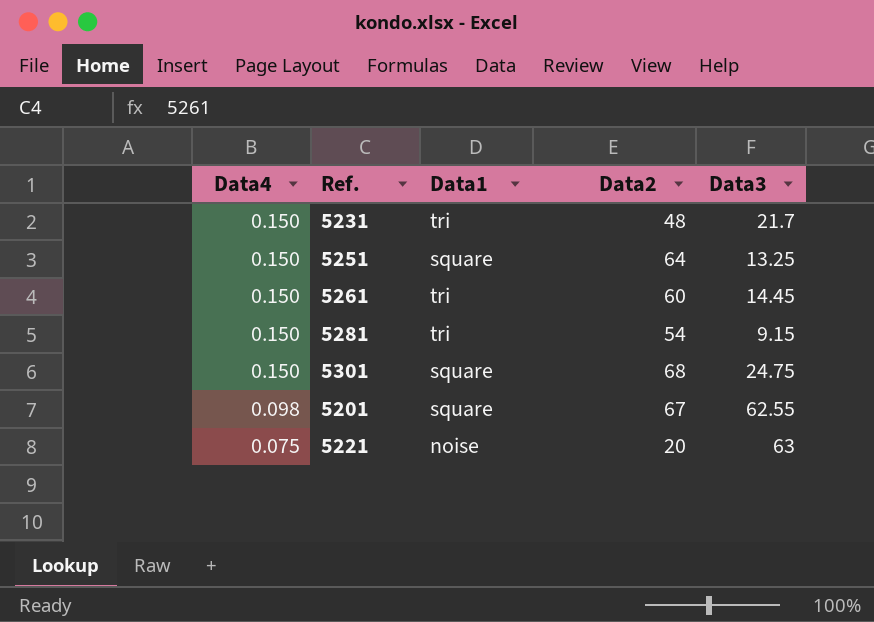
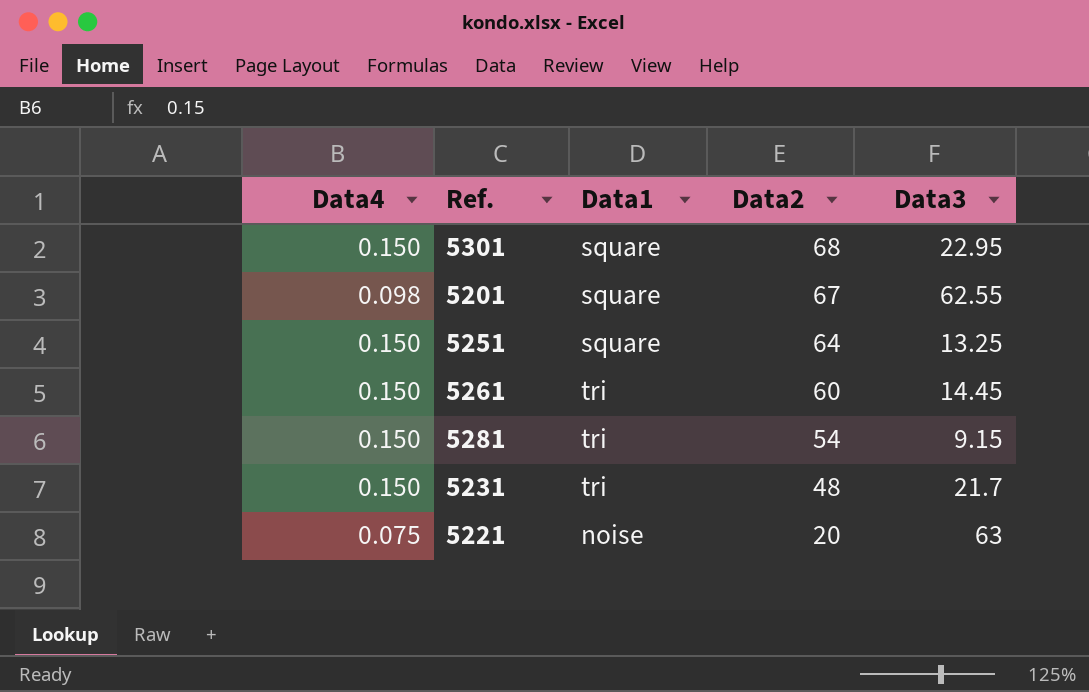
row order: Data4 descending -> Data2 descending
5301 | Data3: 24.75 -> 22.95

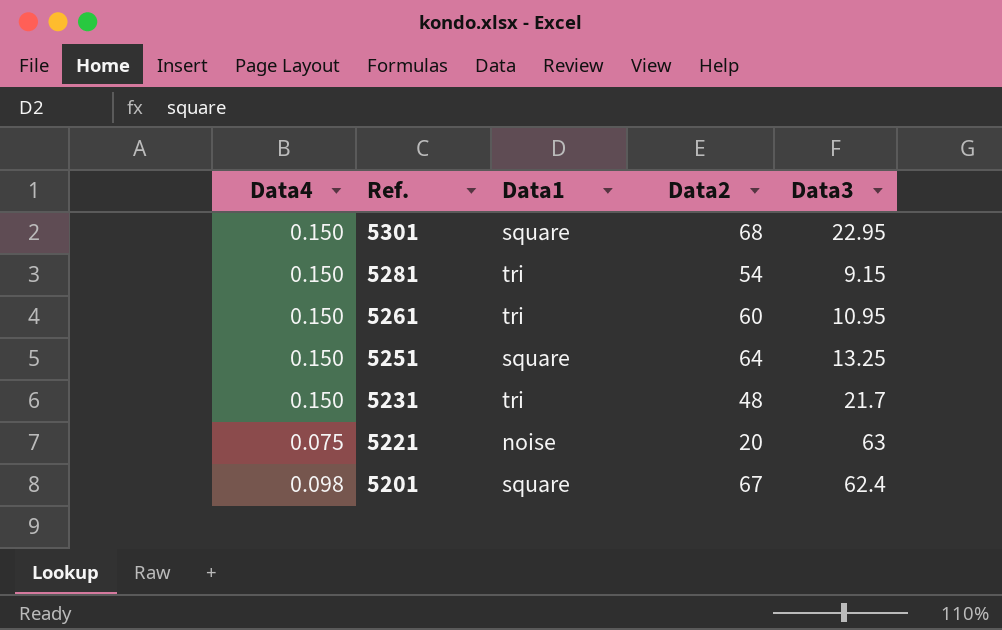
row order: Data2 descending -> Ref. descending
5261 | Data3: 14.45 -> 10.95
5201 | Data3: 62.55 -> 62.4

